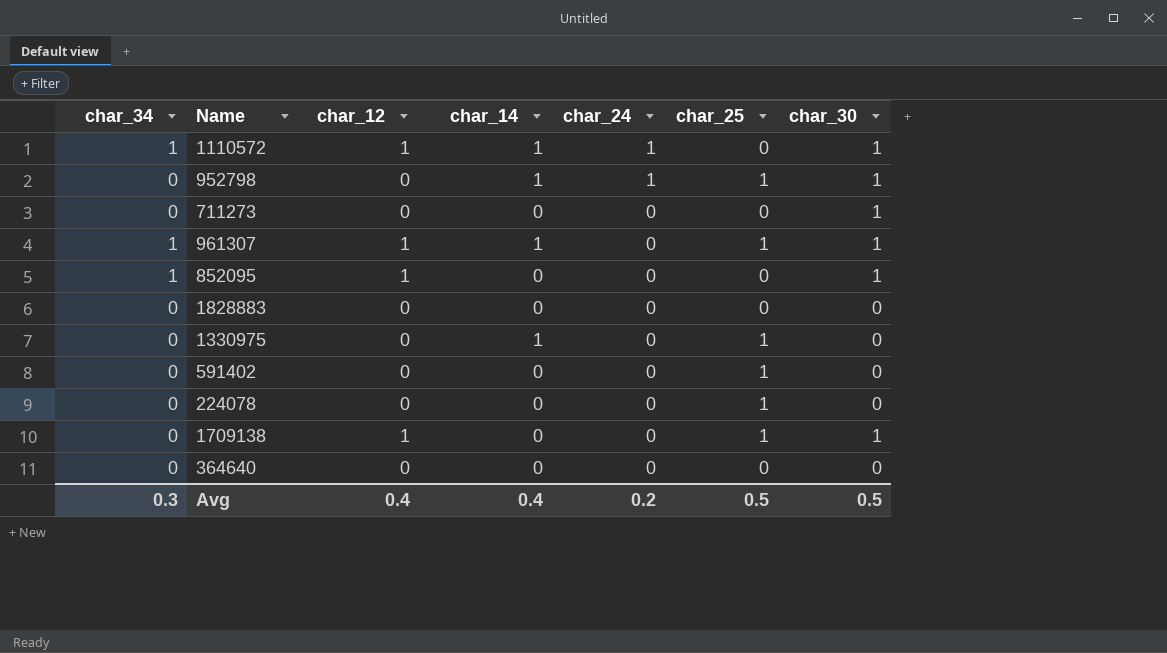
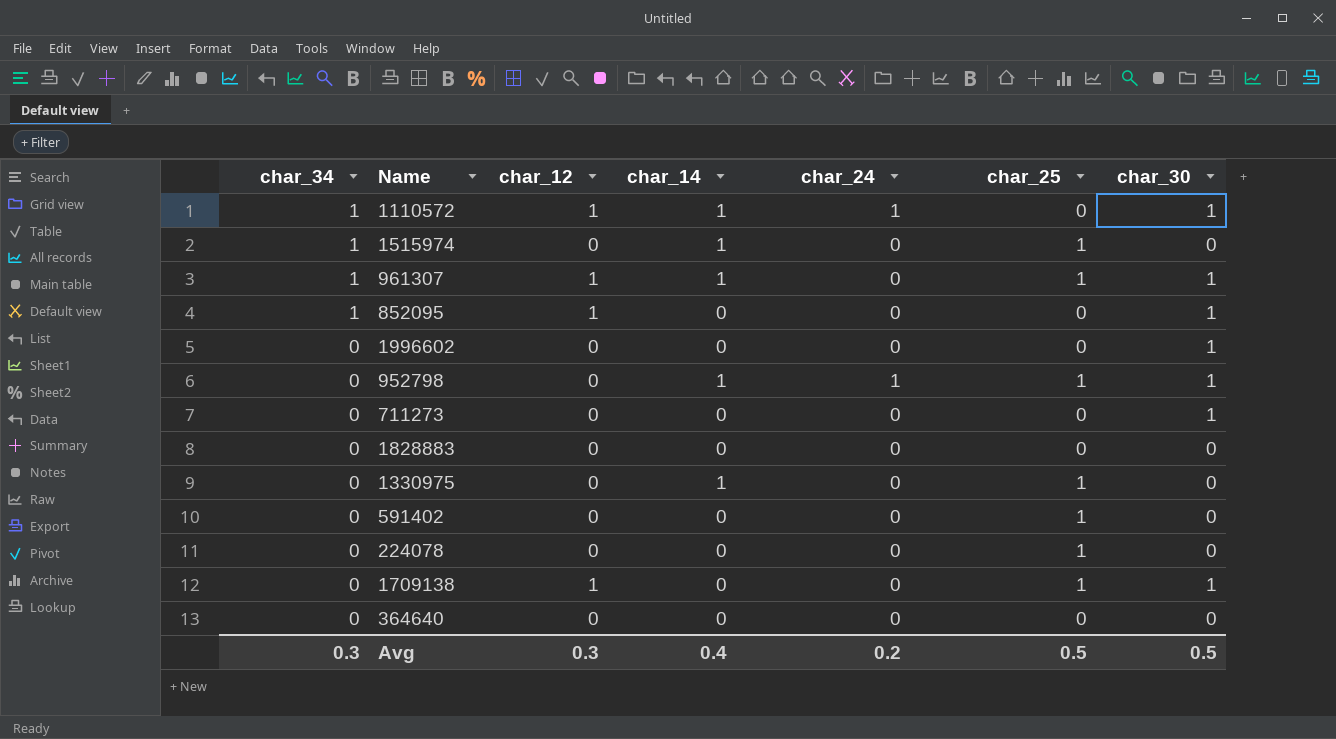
row order: char_24 descending -> char_34 descending
row 1515974: none -> 1 | 0 | 1 | 0 | 1 | 0
row 1996602: none -> 0 | 0 | 0 | 0 | 0 | 1
Avg | char_12: 0.4 -> 0.3

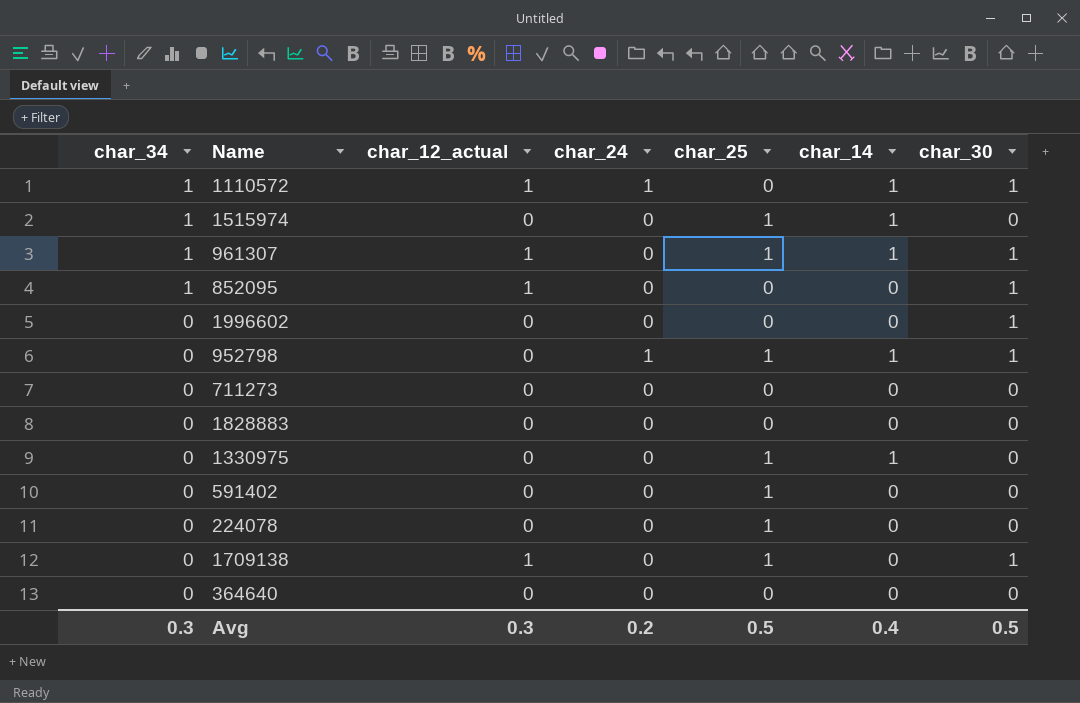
column name: char_12 -> char_12_actual
column char_14 | position: 4 -> 6
711273 | char_30: 1 -> 0

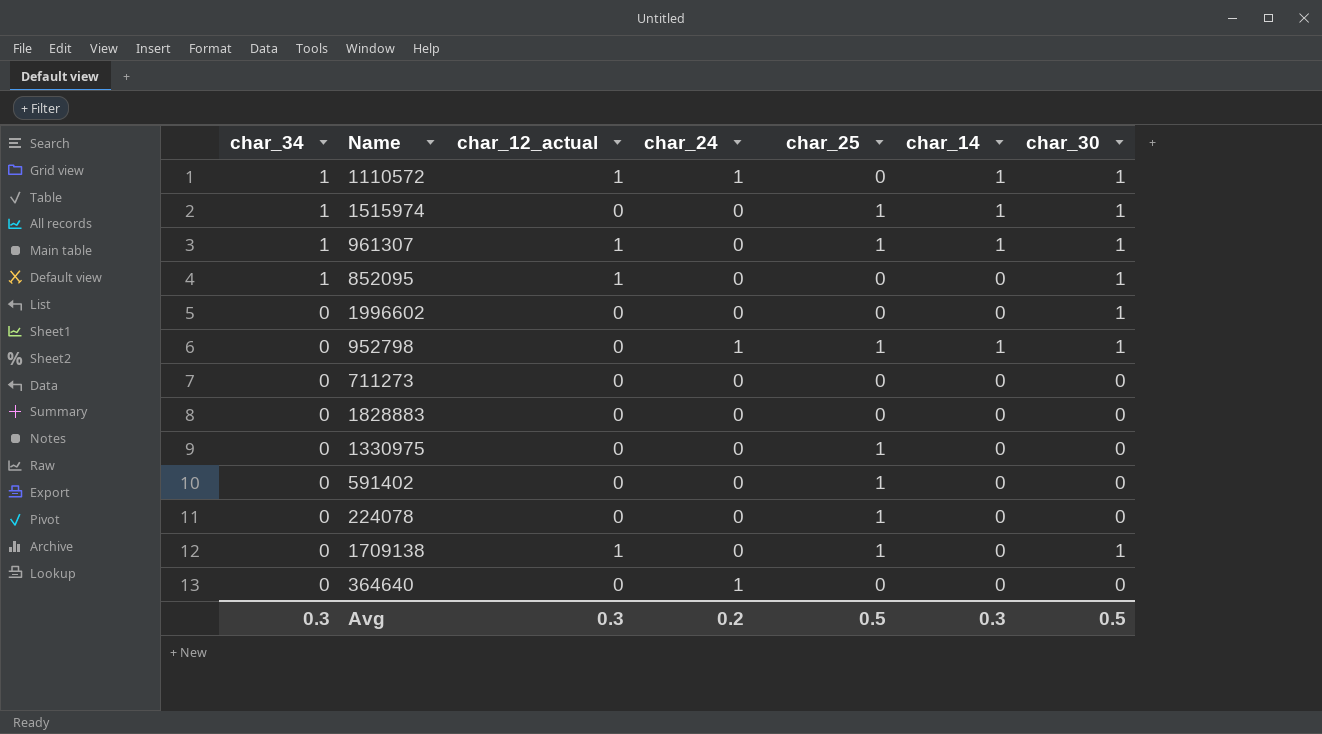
1515974 | char_30: 0 -> 1
1330975 | char_14: 1 -> 0
364640 | char_24: 0 -> 1
Avg | char_14: 0.4 -> 0.3

